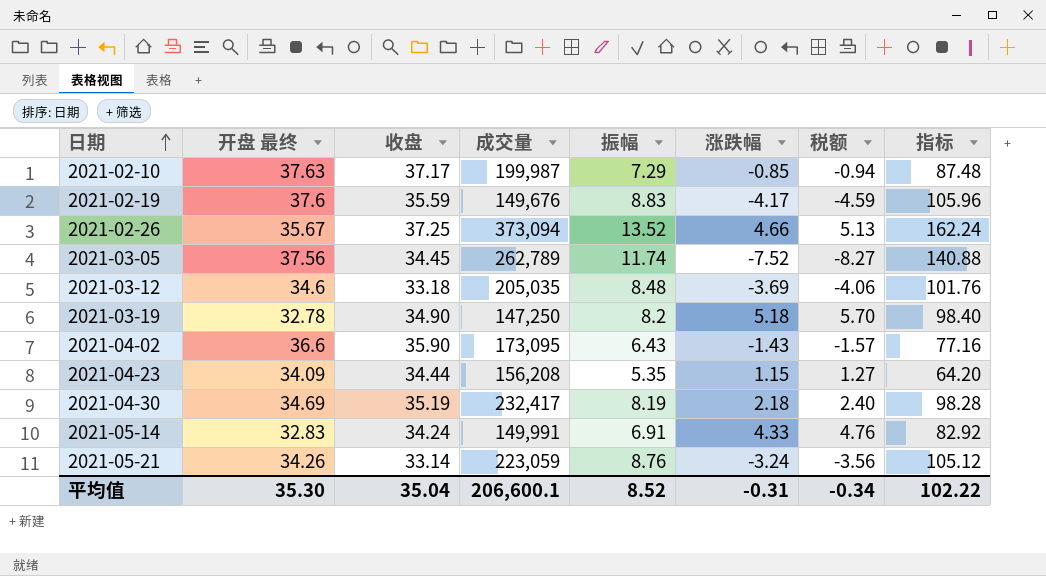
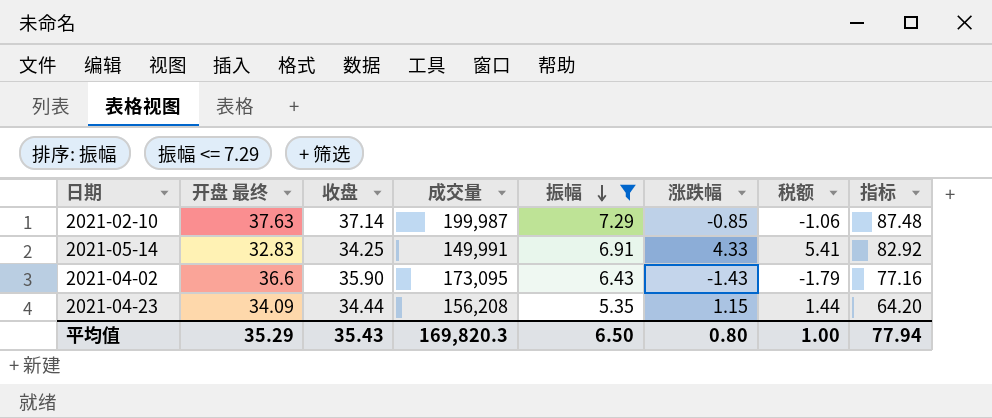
filter: none -> 振幅 <= 7.29
row order: 日期 ascending -> 振幅 descending
column 税额 | formula: [涨跌幅] * 1.1 -> [涨跌幅] * 1.25
2021-02-10 | 收盘: 37.17 -> 37.14
2021-05-14 | 收盘: 34.24 -> 34.25
平均值 | 开盘 最终: 35.30 -> 35.29
平均值 | 收盘: 35.04 -> 35.43
平均值 | 成交量: 206,600.1 -> 169,820.3
平均值 | 振幅: 8.52 -> 6.50
平均值 | 涨跌幅: -0.31 -> 0.80
平均值 | 税额: -0.34 -> 1.00
平均值 | 指标: 102.22 -> 77.94

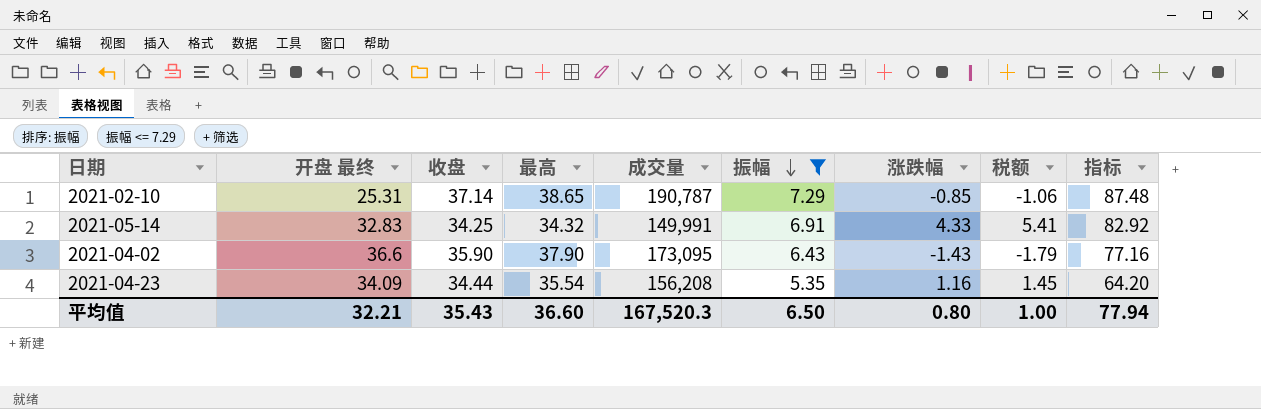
column 最高 | position: none -> 4
2021-02-10 | 开盘 最终: 37.63 -> 25.31
2021-02-10 | 成交量: 199,987 -> 190,787
2021-04-23 | 涨跌幅: 1.15 -> 1.16
2021-04-23 | 税额: 1.44 -> 1.45
平均值 | 开盘 最终: 35.29 -> 32.21
平均值 | 成交量: 169,820.3 -> 167,520.3

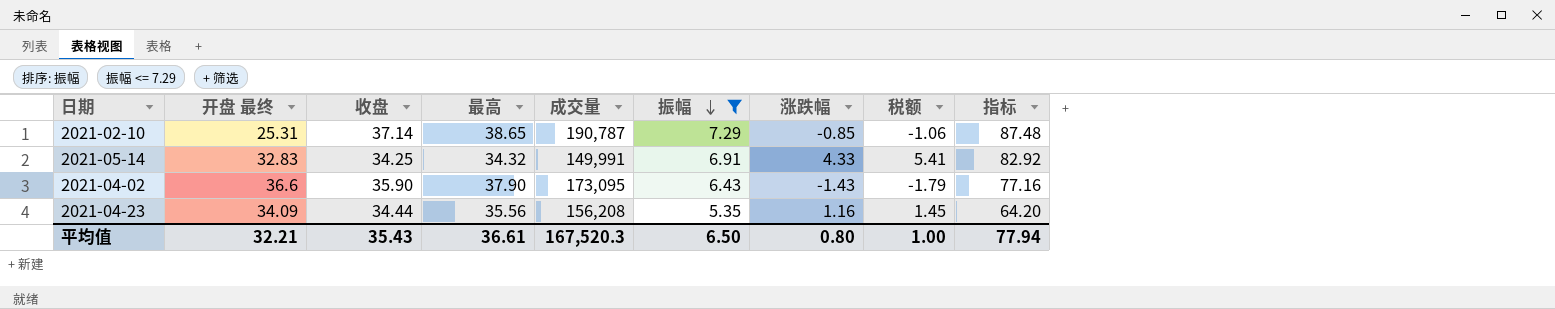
2021-04-23 | 最高: 35.54 -> 35.56
平均值 | 最高: 36.60 -> 36.61

